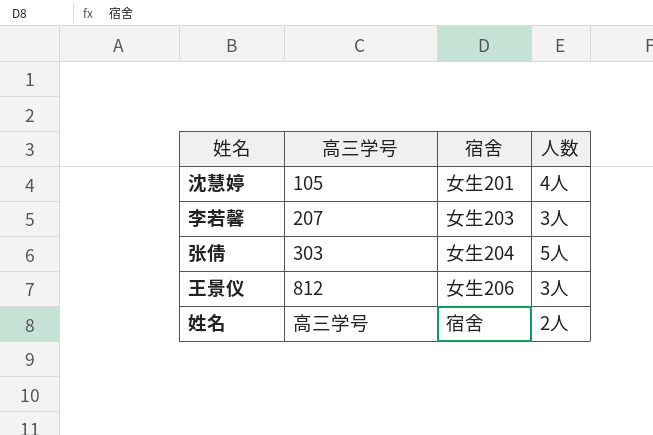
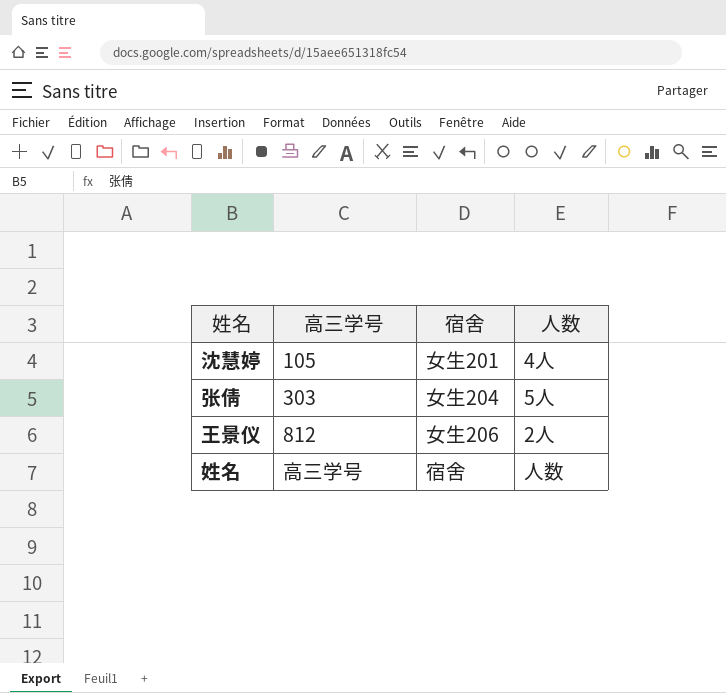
row 李若馨: 207 | 女生203 | 3人 -> none
王景仪 | 人数: 3人 -> 2人
姓名 | 人数: 2人 -> 人数

